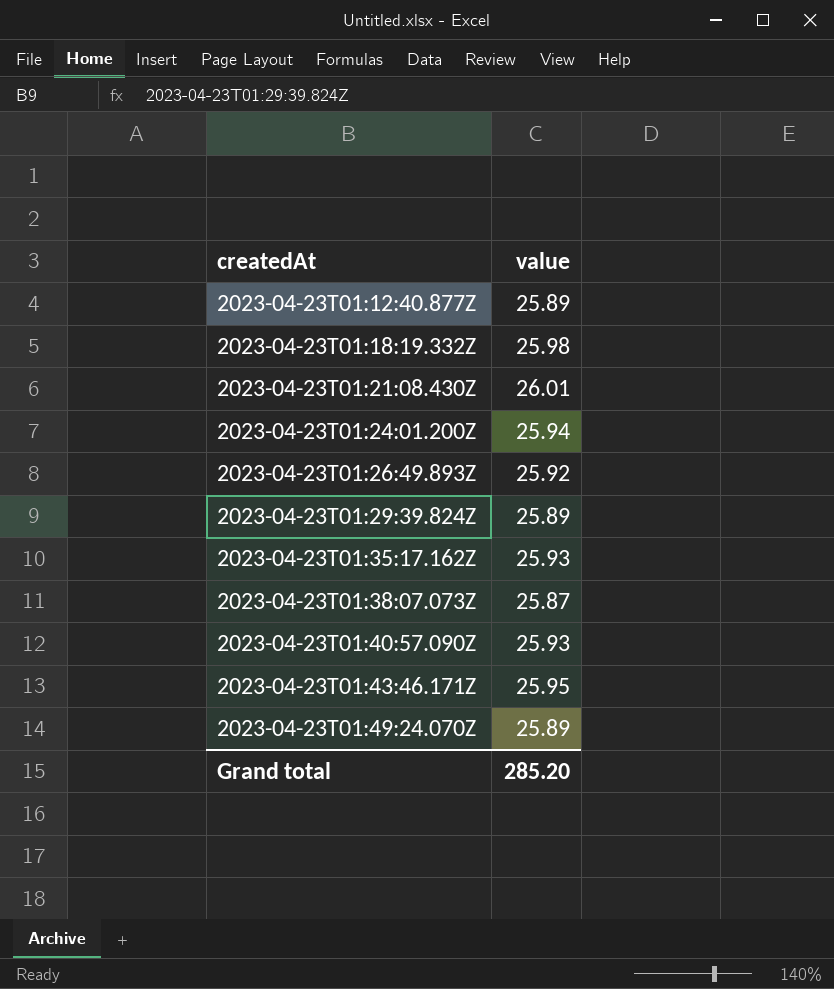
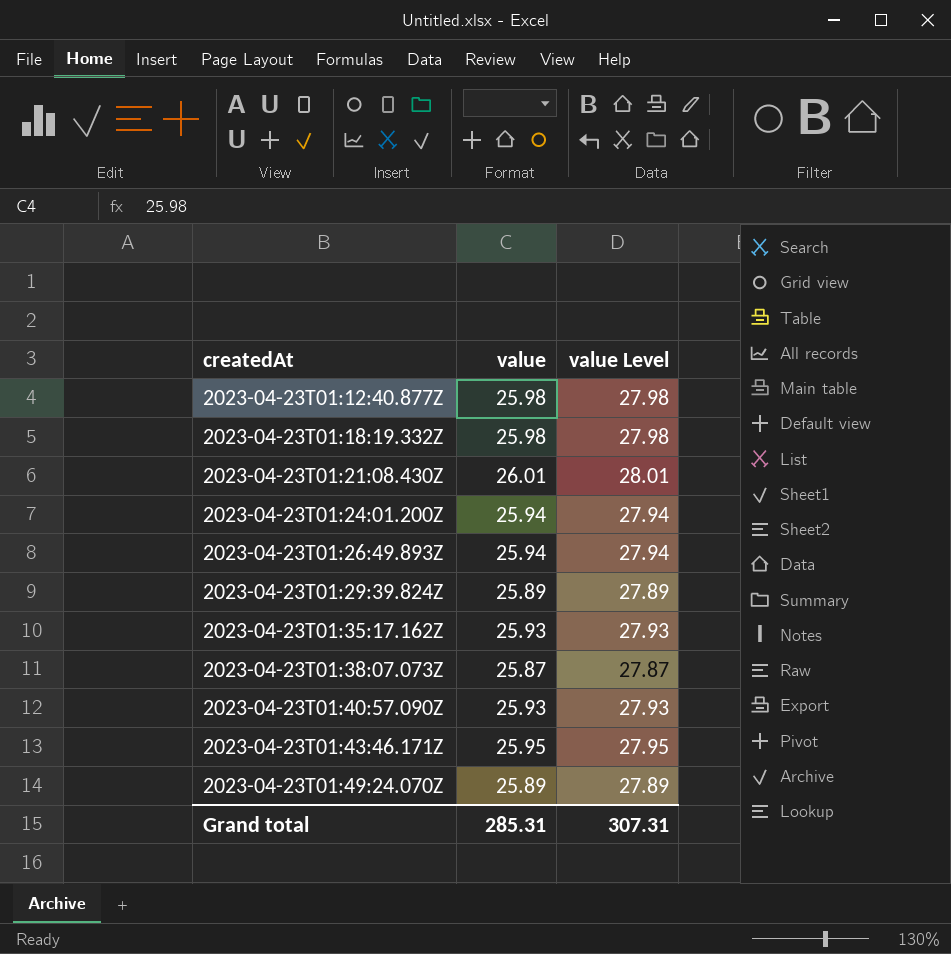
column value Level | formula: none -> [value] + 2
2023-04-23T01:12:40.877Z | value: 25.89 -> 25.98
2023-04-23T01:26:49.893Z | value: 25.92 -> 25.94
Grand total | value: 285.20 -> 285.31

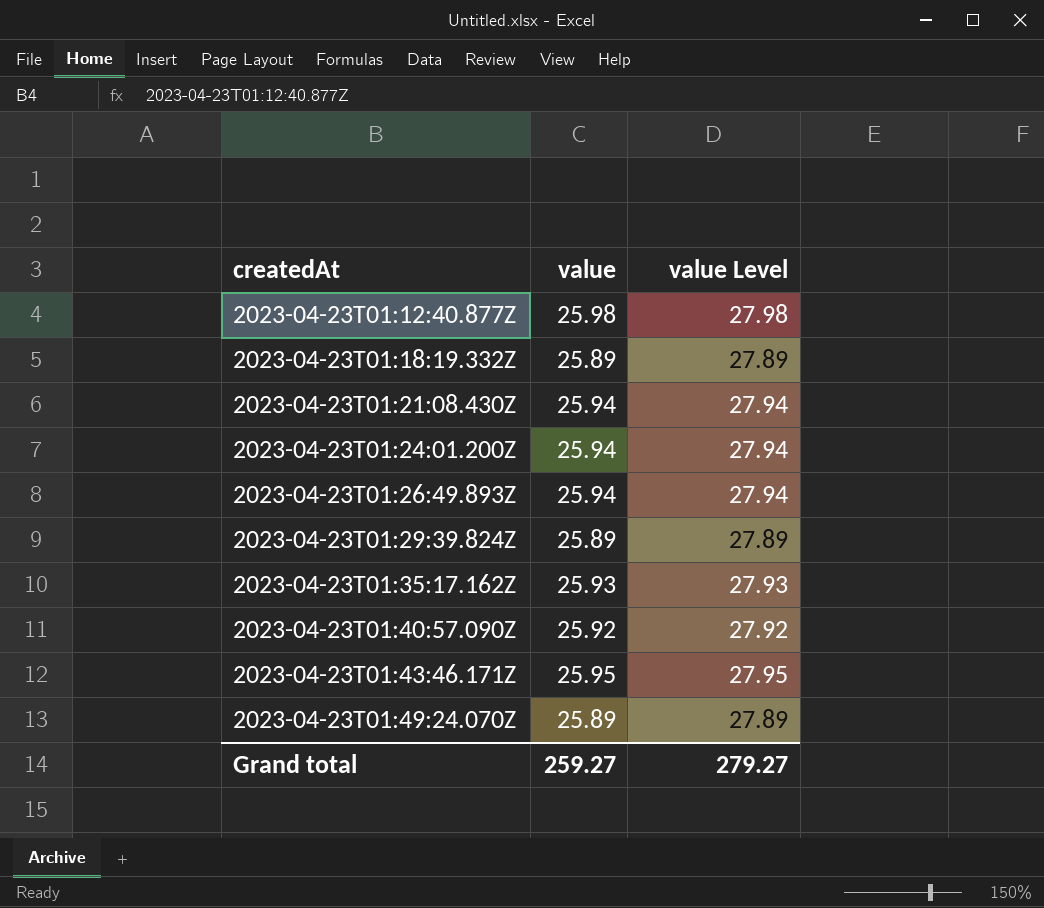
row 2023-04-23T01:38:07.073Z: 25.87 | 27.87 -> none
2023-04-23T01:18:19.332Z | value: 25.98 -> 25.89
2023-04-23T01:18:19.332Z | value Level: 27.98 -> 27.89
2023-04-23T01:21:08.430Z | value: 26.01 -> 25.94
2023-04-23T01:21:08.430Z | value Level: 28.01 -> 27.94
2023-04-23T01:40:57.090Z | value: 25.93 -> 25.92
2023-04-23T01:40:57.090Z | value Level: 27.93 -> 27.92
Grand total | value: 285.31 -> 259.27
Grand total | value Level: 307.31 -> 279.27

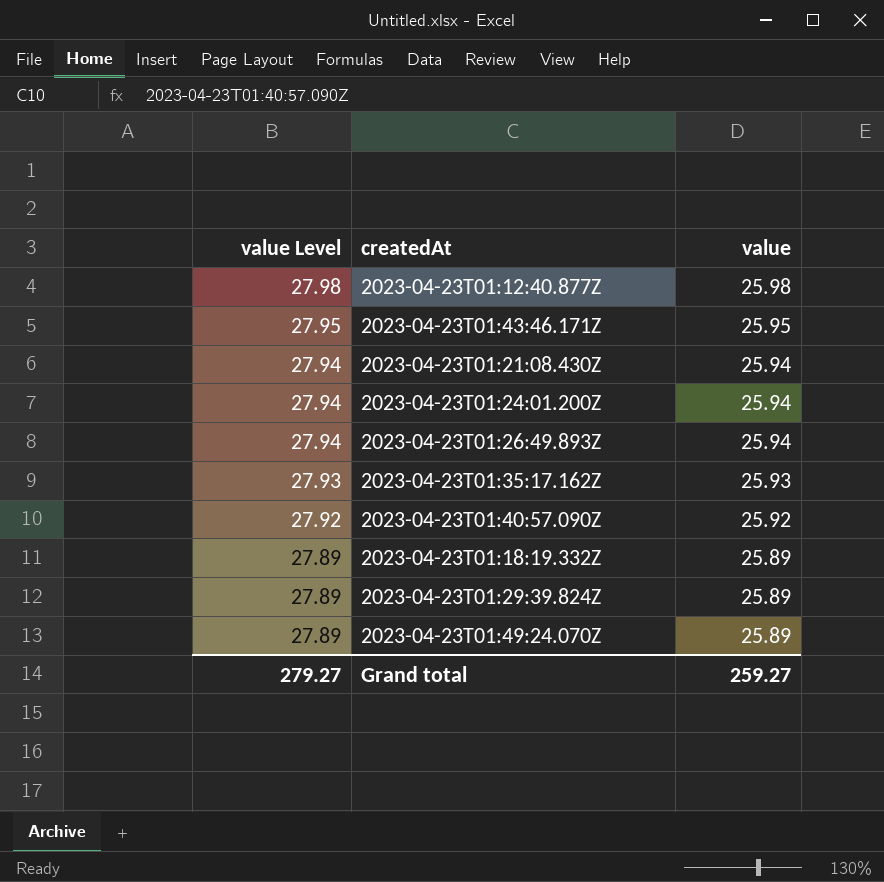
row order: createdAt ascending -> value Level descending
column value Level | position: 3 -> 1

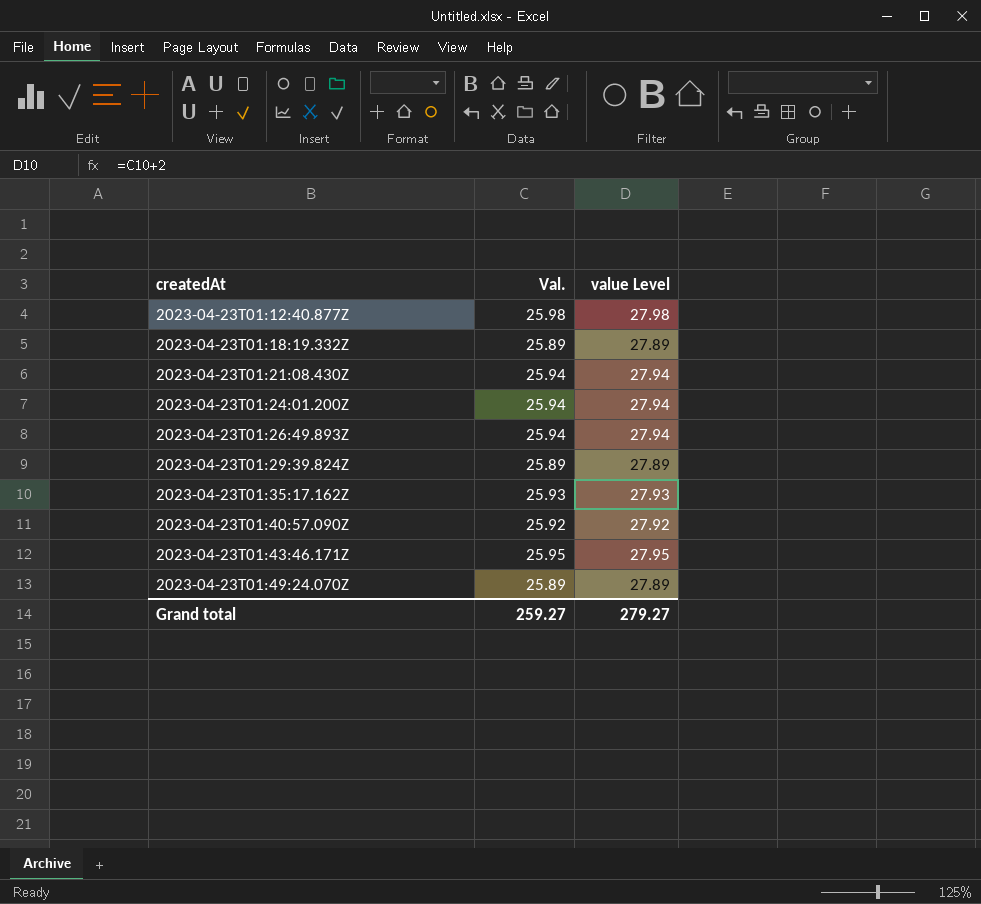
row order: value Level descending -> createdAt ascending
column name: value -> Val.
column value Level | position: 1 -> 3

